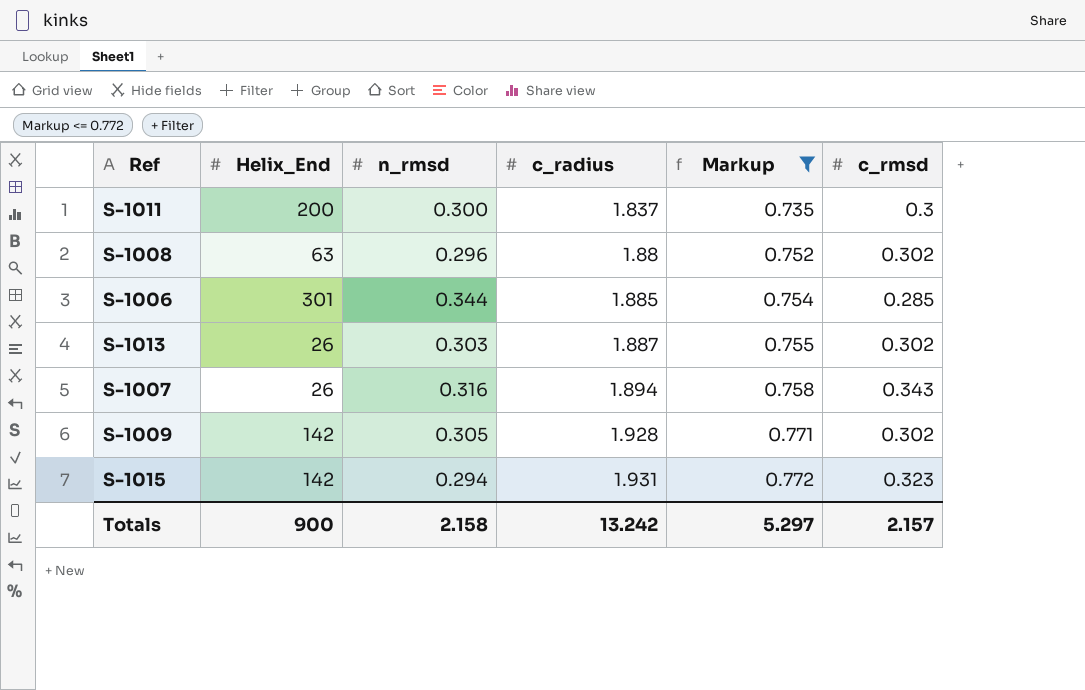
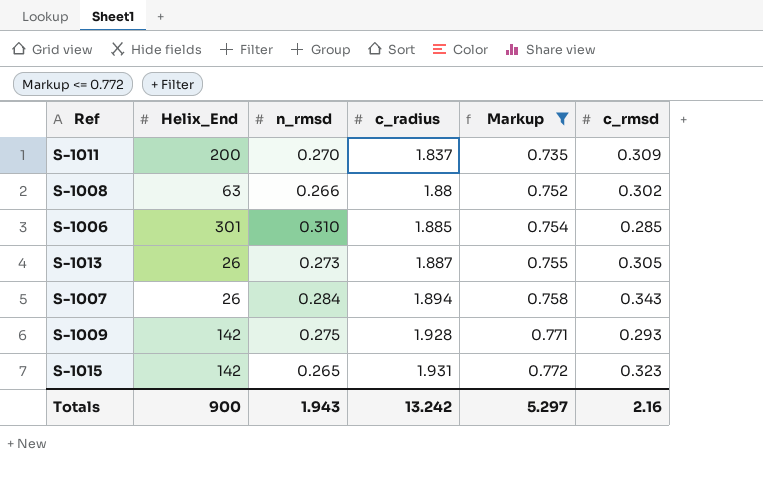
S-1011 | n_rmsd: 0.300 -> 0.270
S-1011 | c_rmsd: 0.3 -> 0.309
S-1008 | n_rmsd: 0.296 -> 0.266
S-1006 | n_rmsd: 0.344 -> 0.310
S-1013 | n_rmsd: 0.303 -> 0.273
S-1013 | c_rmsd: 0.302 -> 0.305
S-1007 | n_rmsd: 0.316 -> 0.284
S-1009 | n_rmsd: 0.305 -> 0.275
S-1009 | c_rmsd: 0.302 -> 0.293
S-1015 | n_rmsd: 0.294 -> 0.265
Totals | n_rmsd: 2.158 -> 1.943
Totals | c_rmsd: 2.157 -> 2.16

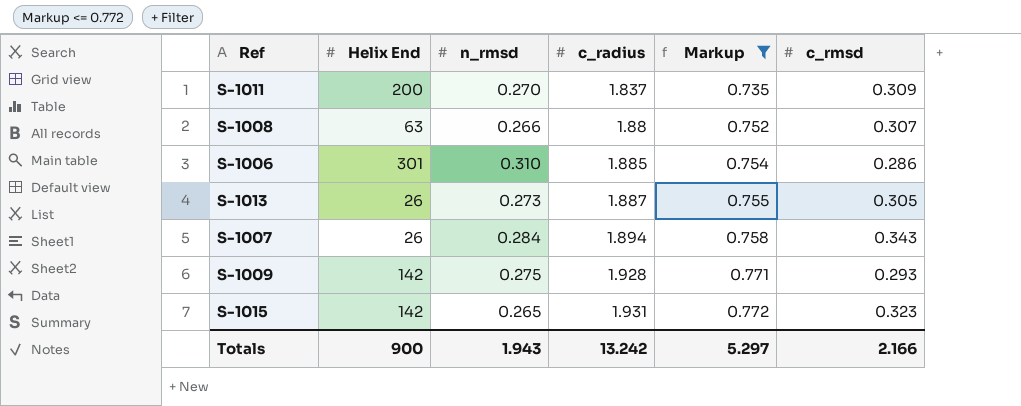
column name: Helix_End -> Helix End
S-1008 | c_rmsd: 0.302 -> 0.307
S-1006 | c_rmsd: 0.285 -> 0.286
Totals | c_rmsd: 2.16 -> 2.166

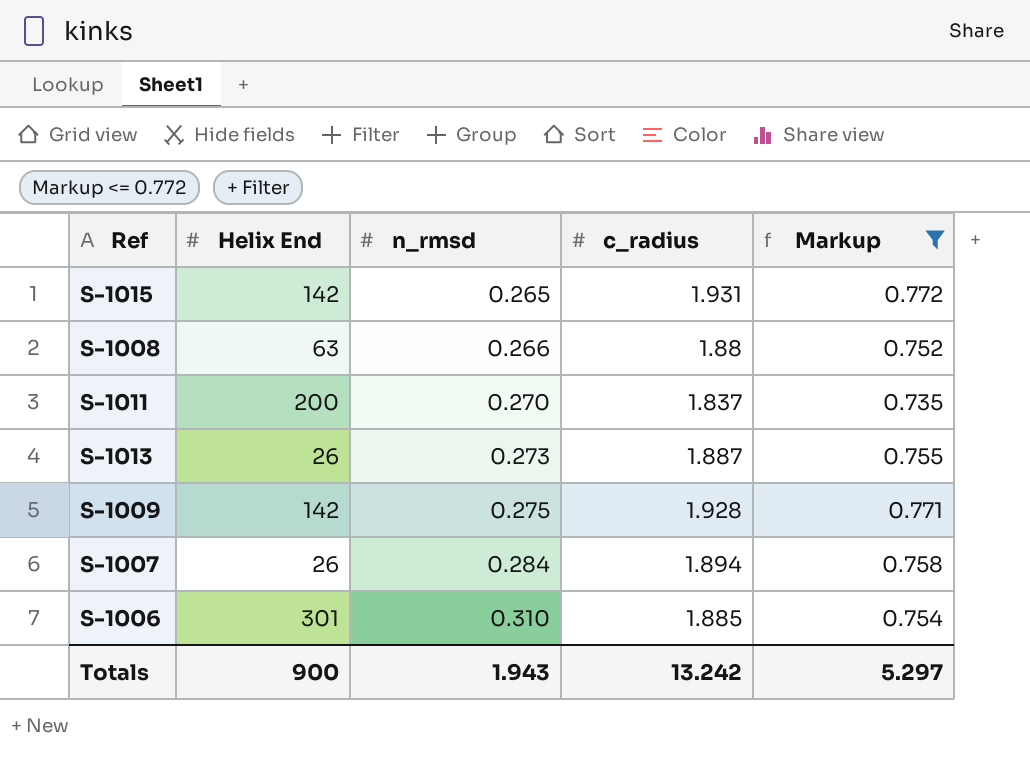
row order: c_radius ascending -> n_rmsd ascending
column c_rmsd | position: 6 -> none

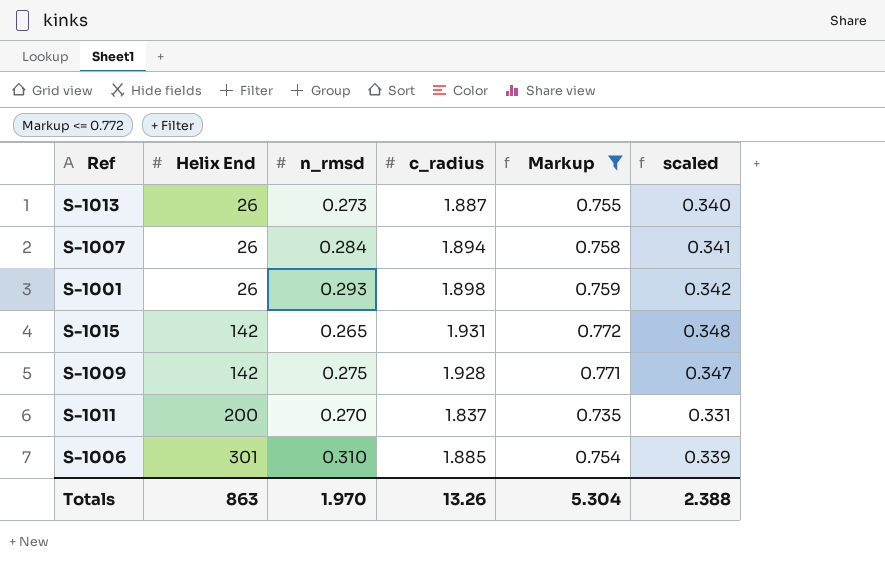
row order: n_rmsd ascending -> Helix End ascending
column scaled | formula: none -> [c_radius] * 0.18
row S-1008: 63 | 0.266 | 1.88 | 0.752 -> none
row S-1001: none -> 26 | 0.293 | 1.898 | 0.759 | 0.342
Totals | Helix End: 900 -> 863
Totals | n_rmsd: 1.943 -> 1.970
Totals | c_radius: 13.242 -> 13.26
Totals | Markup: 5.297 -> 5.304

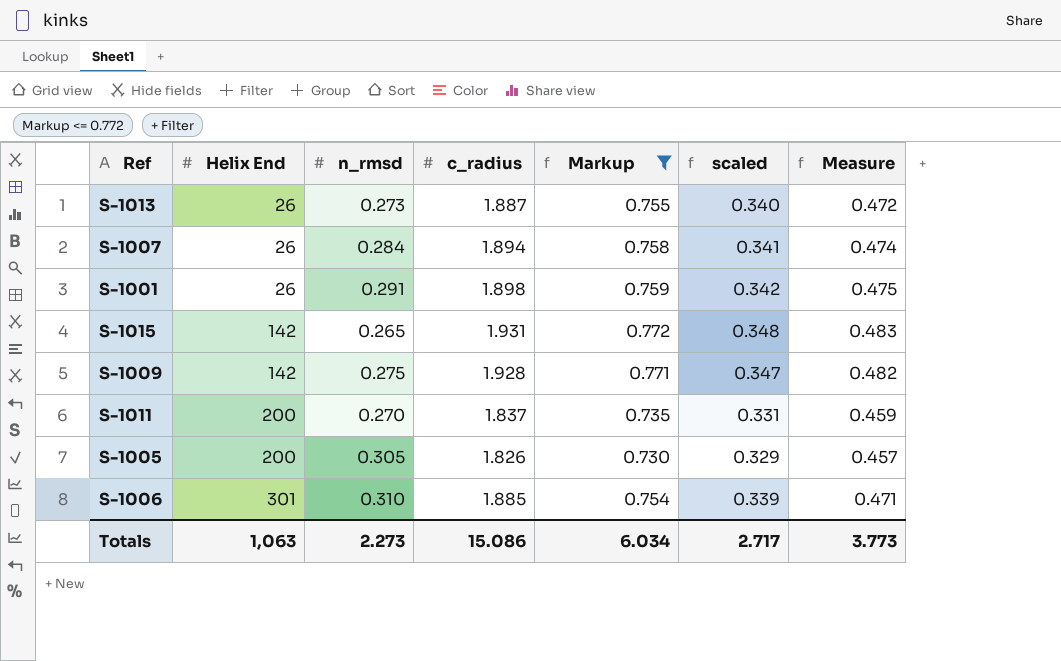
column Measure | formula: none -> [c_radius] * 0.25
S-1001 | n_rmsd: 0.293 -> 0.291
row S-1005: none -> 200 | 0.305 | 1.826 | 0.730 | 0.329 | 0.457
Totals | Helix End: 863 -> 1,063
Totals | n_rmsd: 1.970 -> 2.273
Totals | c_radius: 13.26 -> 15.086
Totals | Markup: 5.304 -> 6.034
Totals | scaled: 2.388 -> 2.717

